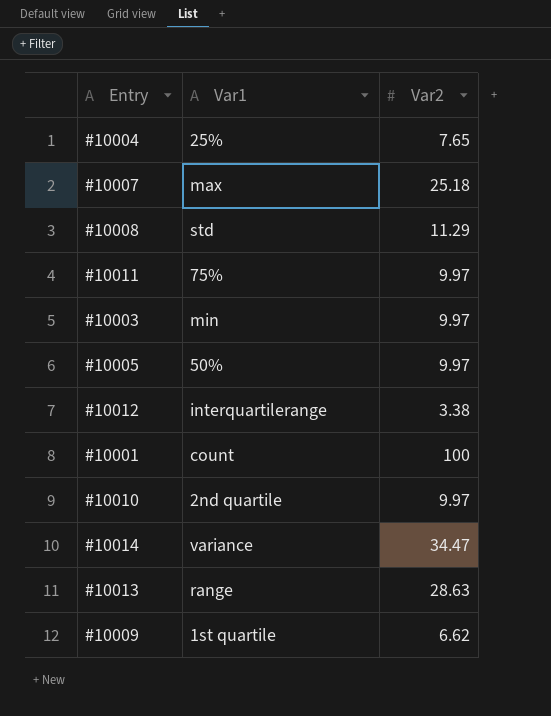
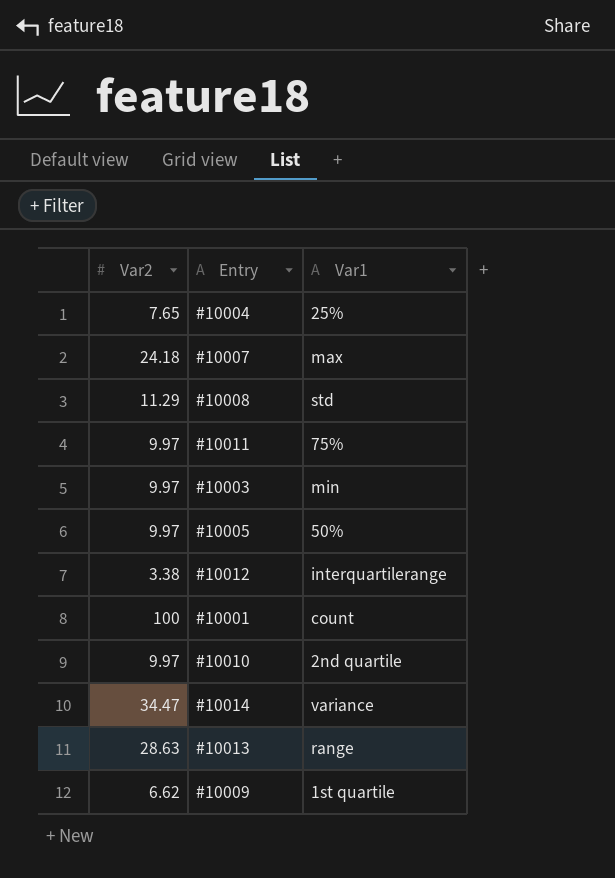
column Var2 | position: 3 -> 1
#10007 | Var2: 25.18 -> 24.18

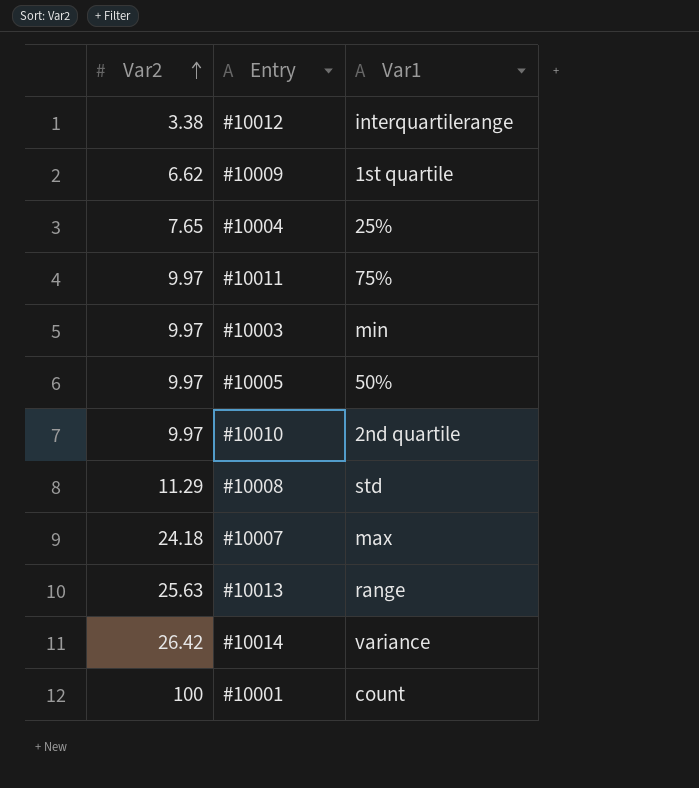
row order: none -> Var2 ascending
#10013 | Var2: 28.63 -> 25.63
#10014 | Var2: 34.47 -> 26.42

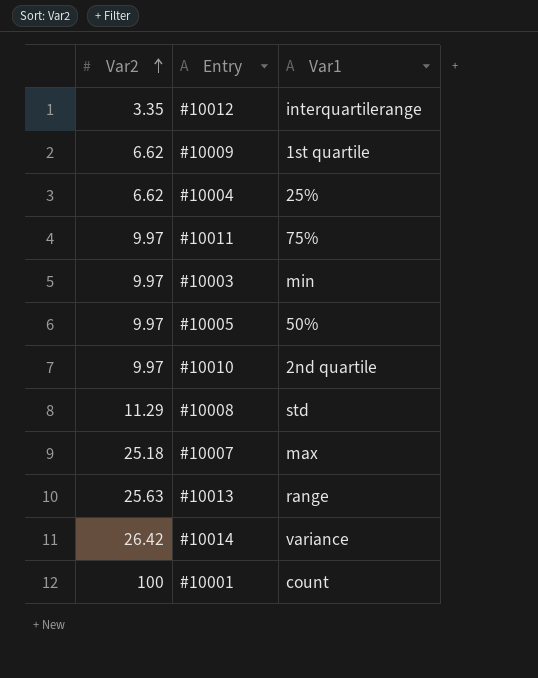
#10012 | Var2: 3.38 -> 3.35
#10004 | Var2: 7.65 -> 6.62
#10007 | Var2: 24.18 -> 25.18

